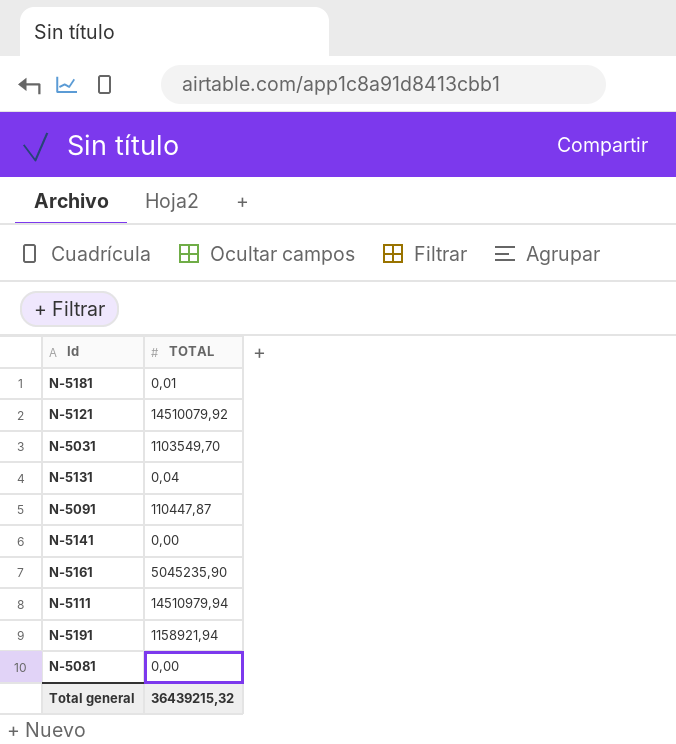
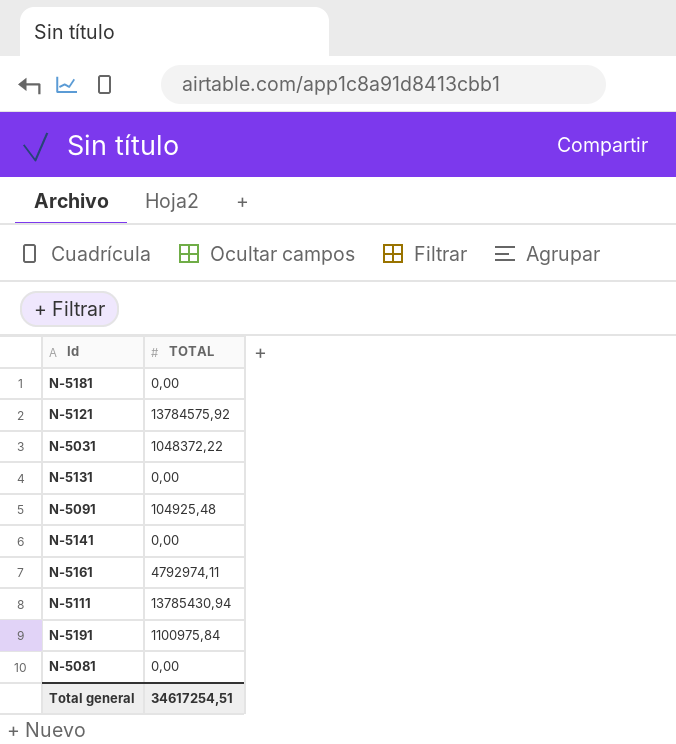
N-5181 | TOTAL: 0,01 -> 0,00
N-5121 | TOTAL: 14510079,92 -> 13784575,92
N-5031 | TOTAL: 1103549,70 -> 1048372,22
N-5131 | TOTAL: 0,04 -> 0,00
N-5091 | TOTAL: 110447,87 -> 104925,48
N-5161 | TOTAL: 5045235,90 -> 4792974,11
N-5111 | TOTAL: 14510979,94 -> 13785430,94
N-5191 | TOTAL: 1158921,94 -> 1100975,84
Total general | TOTAL: 36439215,32 -> 34617254,51

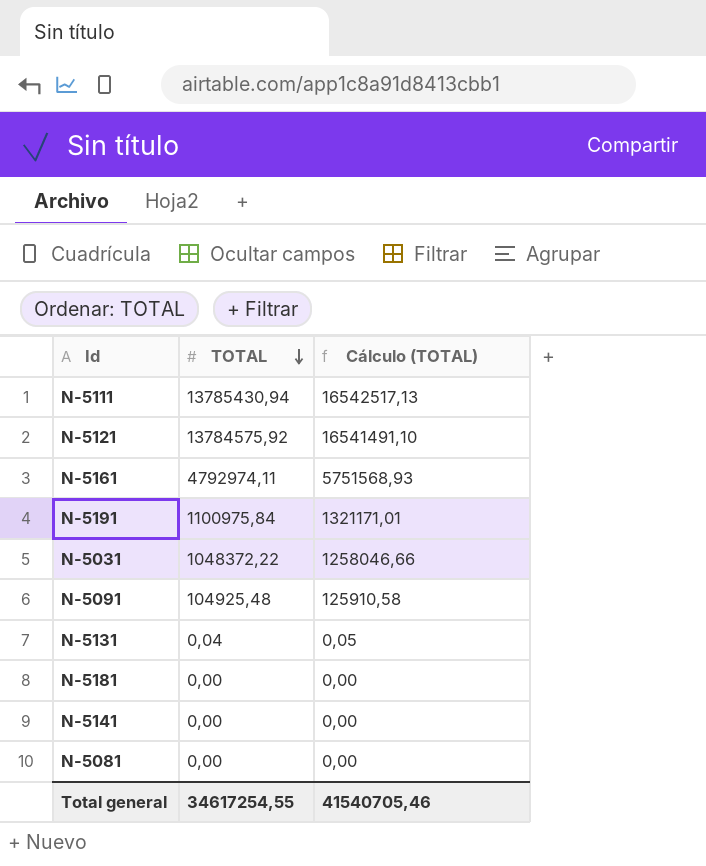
row order: none -> TOTAL descending
column Cálculo (TOTAL) | formula: none -> [TOTAL] * 1,2
N-5131 | TOTAL: 0,00 -> 0,04
Total general | TOTAL: 34617254,51 -> 34617254,55

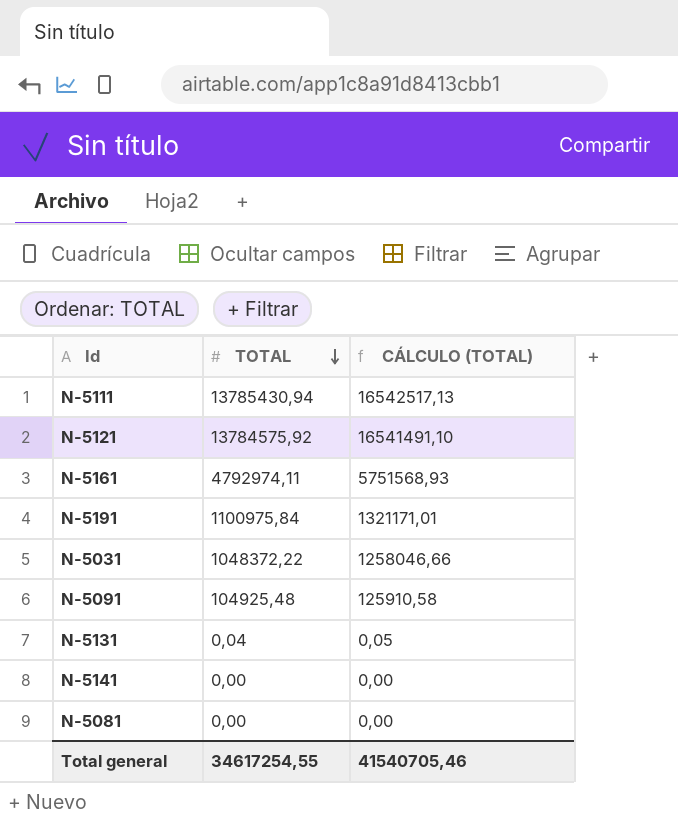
column name: Cálculo (TOTAL) -> CÁLCULO (TOTAL)
row N-5181: 0,00 | 0,00 -> none

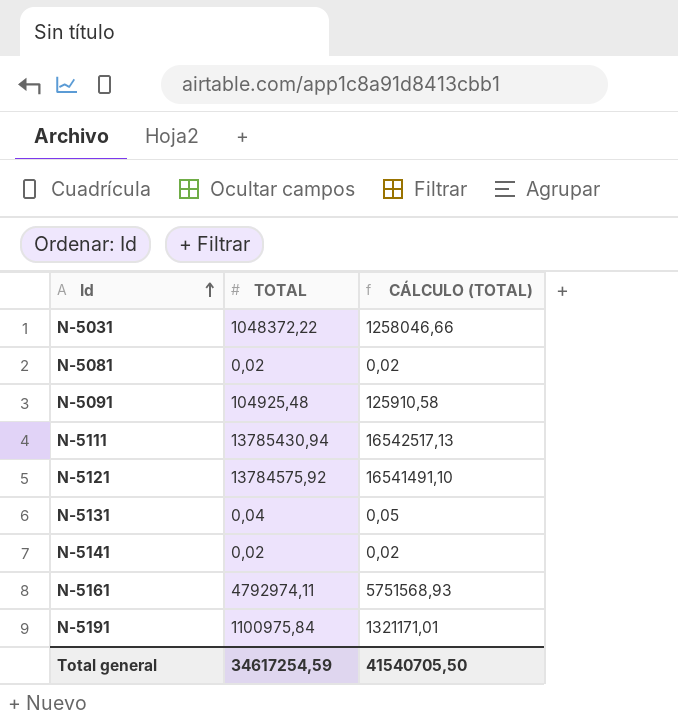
row order: TOTAL descending -> Id ascending
N-5081 | TOTAL: 0,00 -> 0,02
N-5081 | CÁLCULO (TOTAL): 0,00 -> 0,02
N-5141 | TOTAL: 0,00 -> 0,02
N-5141 | CÁLCULO (TOTAL): 0,00 -> 0,02
Total general | TOTAL: 34617254,55 -> 34617254,59
Total general | CÁLCULO (TOTAL): 41540705,46 -> 41540705,50

